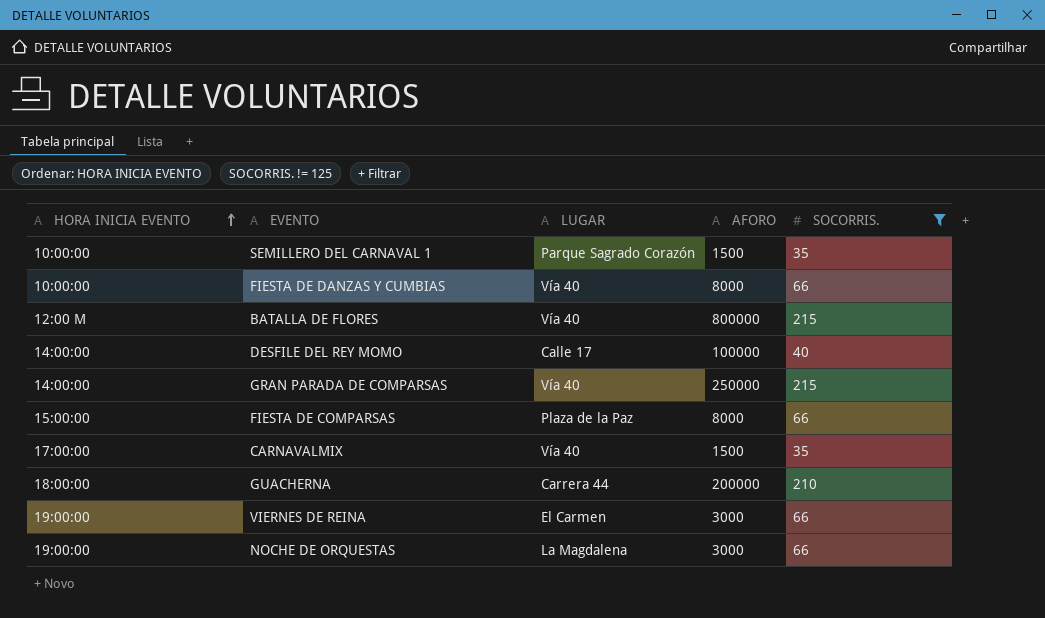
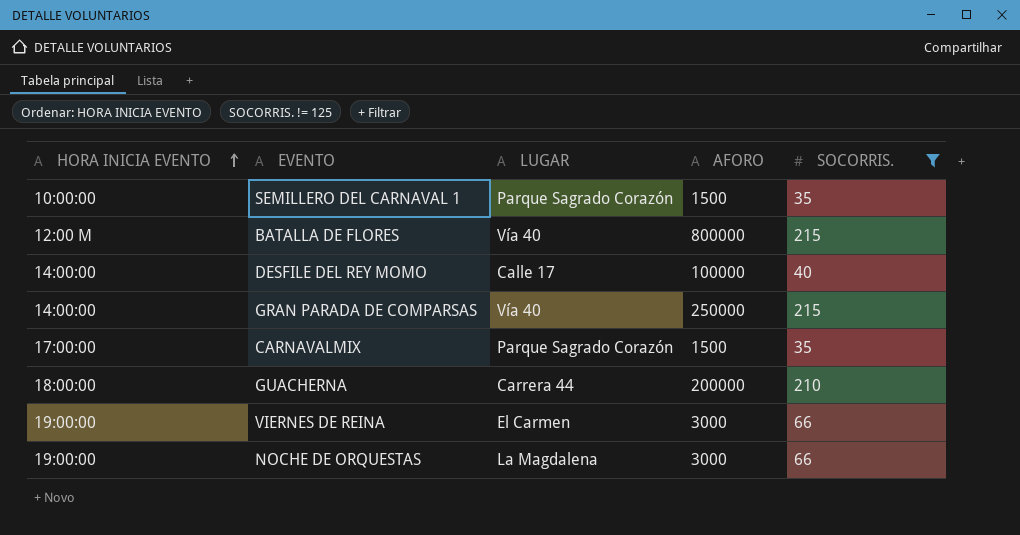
row FIESTA DE DANZAS Y CUMBIAS: 10:00:00 | Vía 40 | 8000 | 66 -> none
row FIESTA DE COMPARSAS: 15:00:00 | Plaza de la Paz | 8000 | 66 -> none
CARNAVALMIX | LUGAR: Vía 40 -> Parque Sagrado Corazón

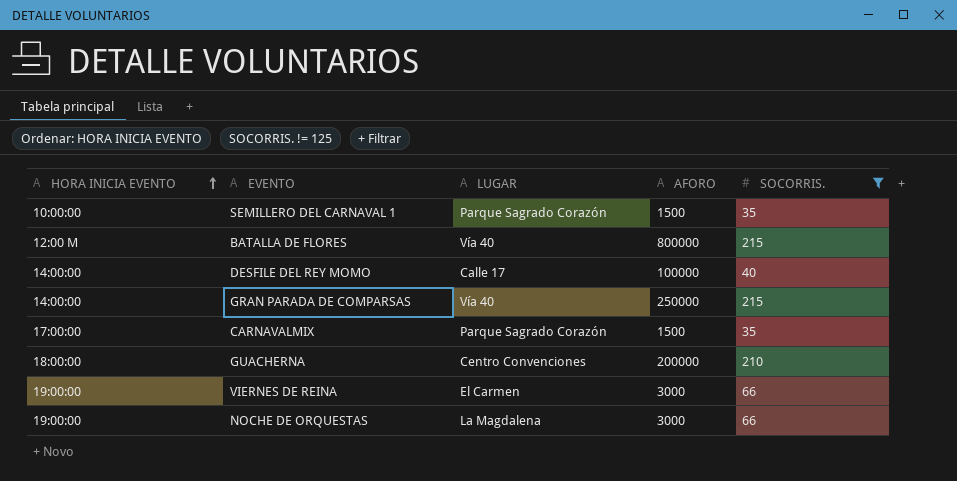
GUACHERNA | LUGAR: Carrera 44 -> Centro Convenciones

